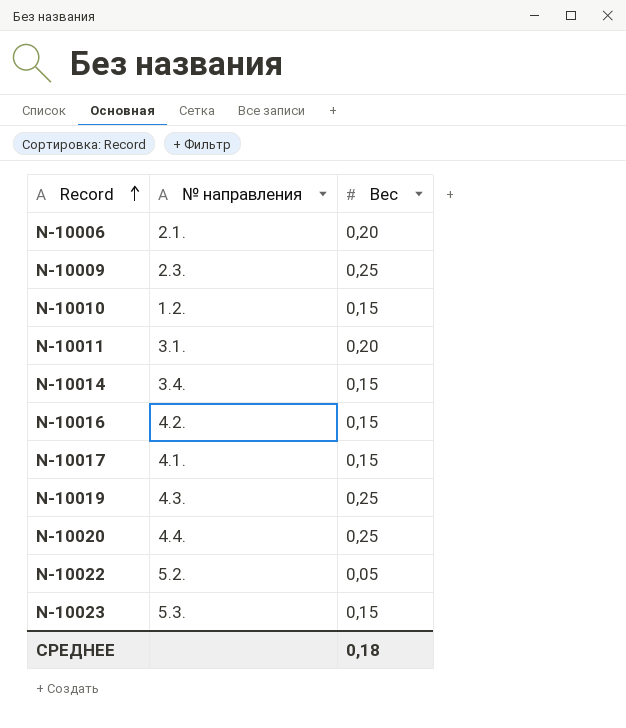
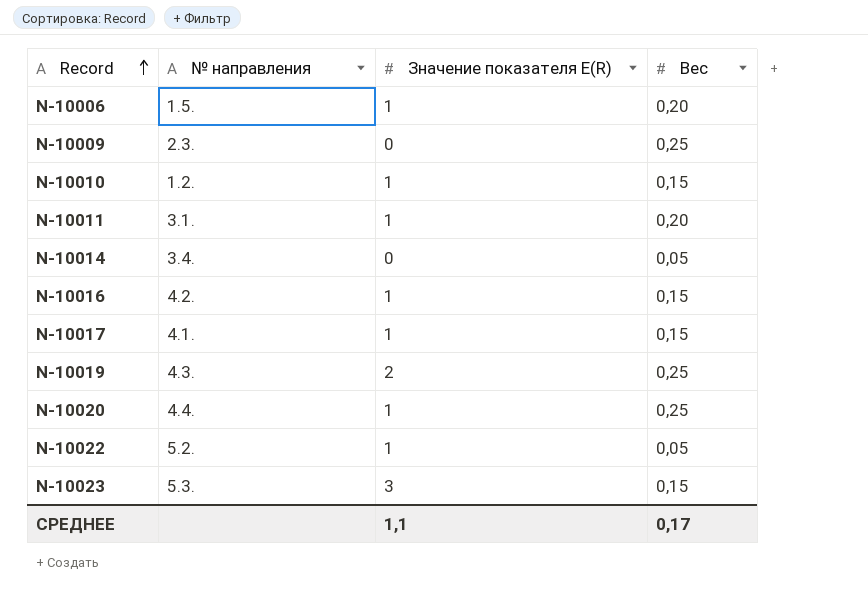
column Значение показателя E(R) | position: none -> 3
N-10006 | № направления: 2.1. -> 1.5.
N-10014 | Вес: 0,15 -> 0,05
СРЕДНЕЕ | Вес: 0,18 -> 0,17

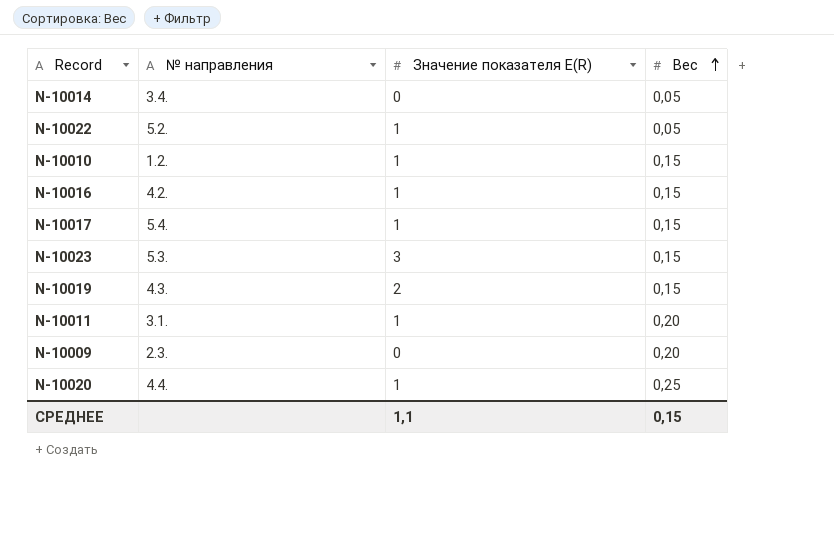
row order: Record ascending -> Вес ascending
row N-10006: 1.5. | 1 | 0,20 -> none
N-10017 | № направления: 4.1. -> 5.4.
N-10019 | Вес: 0,25 -> 0,15
N-10009 | Вес: 0,25 -> 0,20
СРЕДНЕЕ | Вес: 0,17 -> 0,15

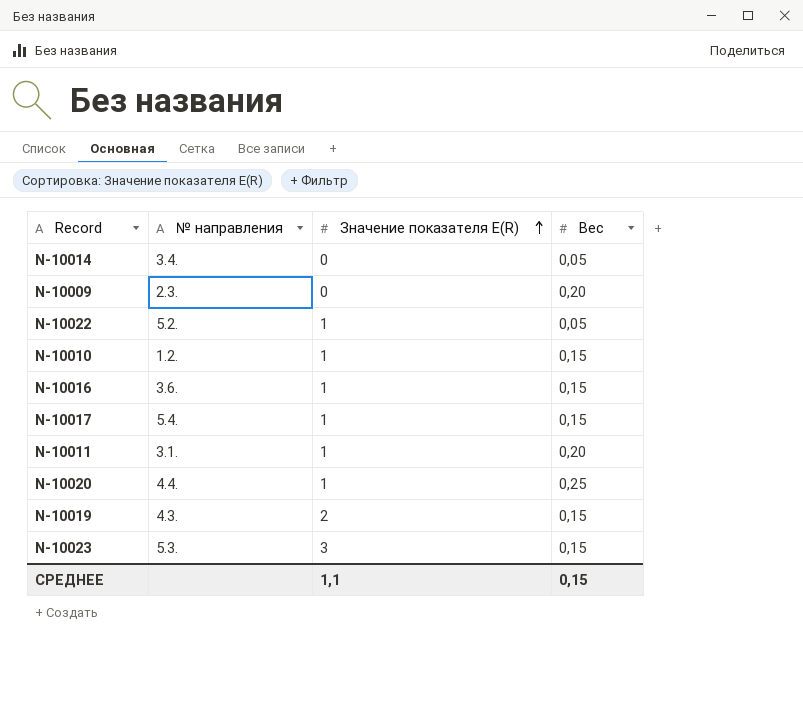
row order: Вес ascending -> Значение показателя E(R) ascending
N-10016 | № направления: 4.2. -> 3.6.

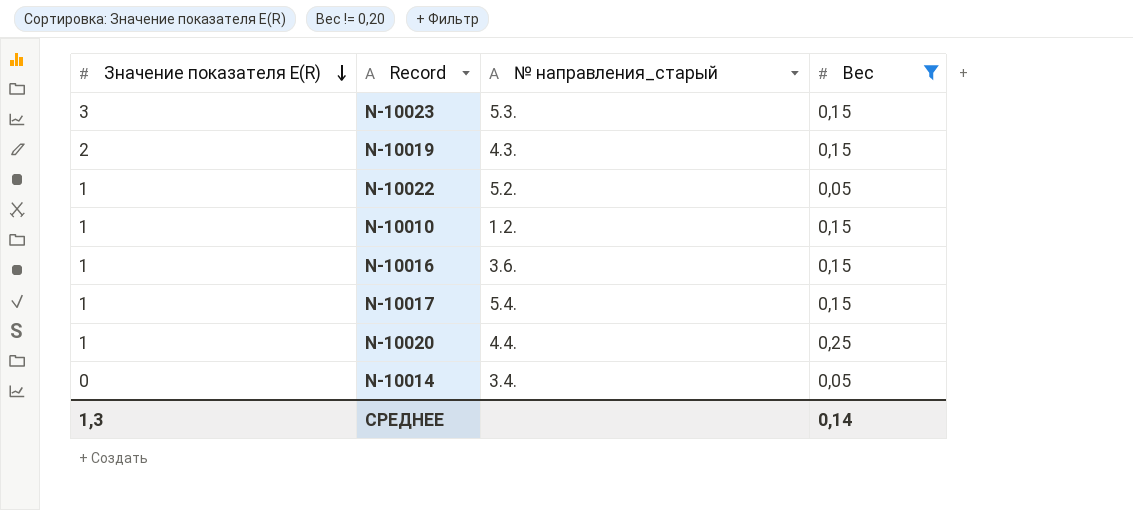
filter: none -> Вес != 0,20
row order: Значение показателя E(R) ascending -> Значение показателя E(R) descending
column Значение показателя E(R) | position: 3 -> 1
column name: № направления -> № направления_старый
СРЕДНЕЕ | Значение показателя E(R): 1,1 -> 1,3
СРЕДНЕЕ | Вес: 0,15 -> 0,14

